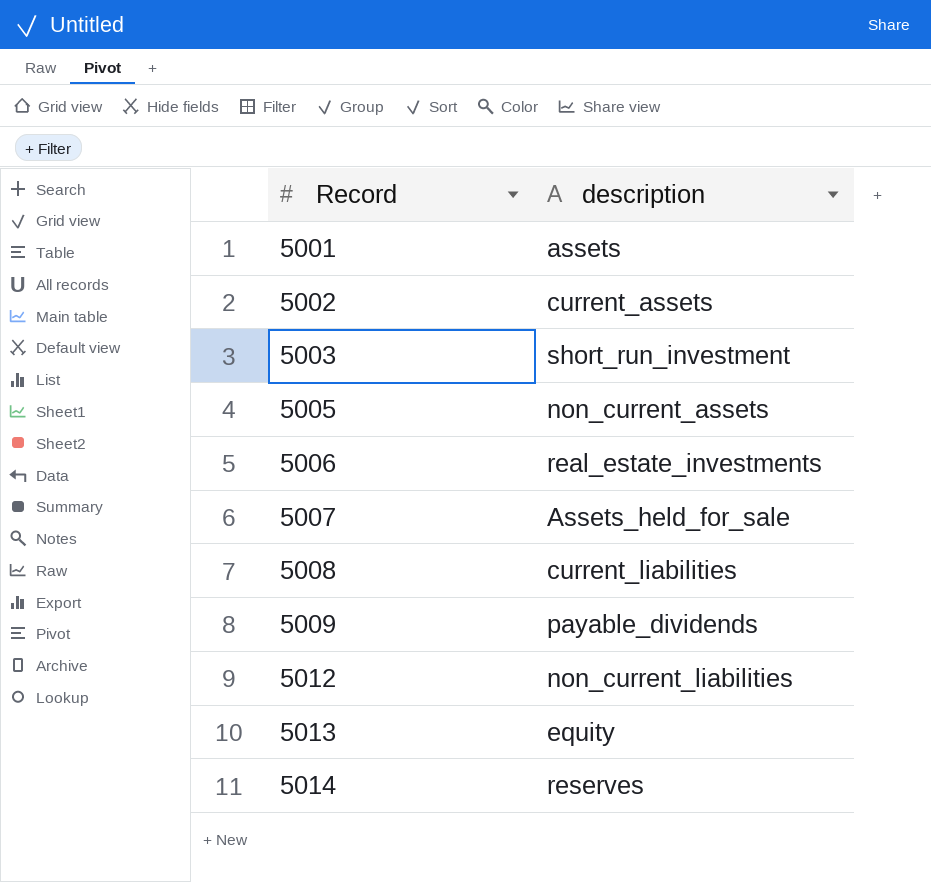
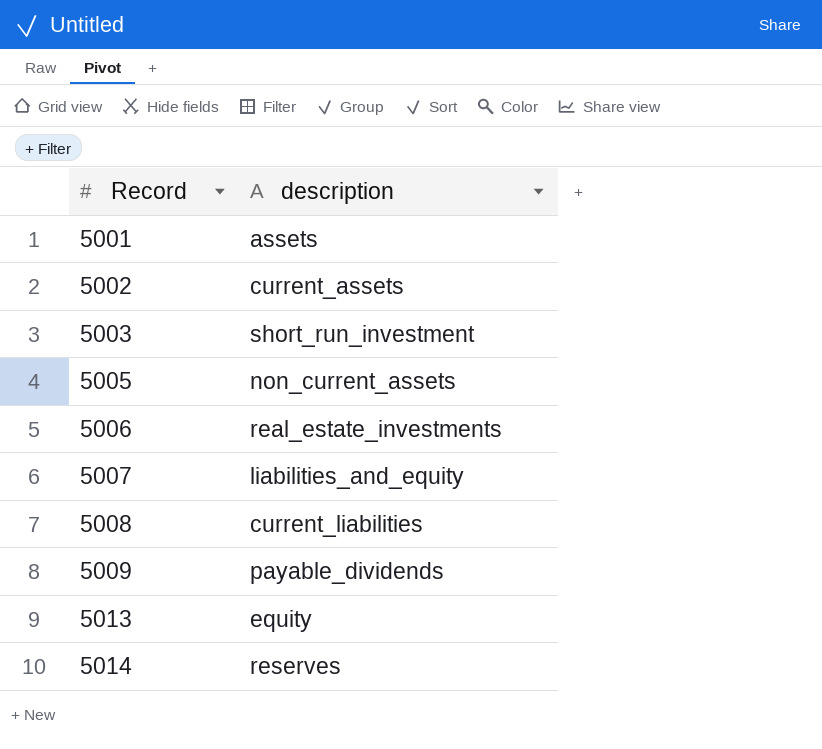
row 5012: non_current_liabilities -> none
5007 | description: Assets_held_for_sale -> liabilities_and_equity

